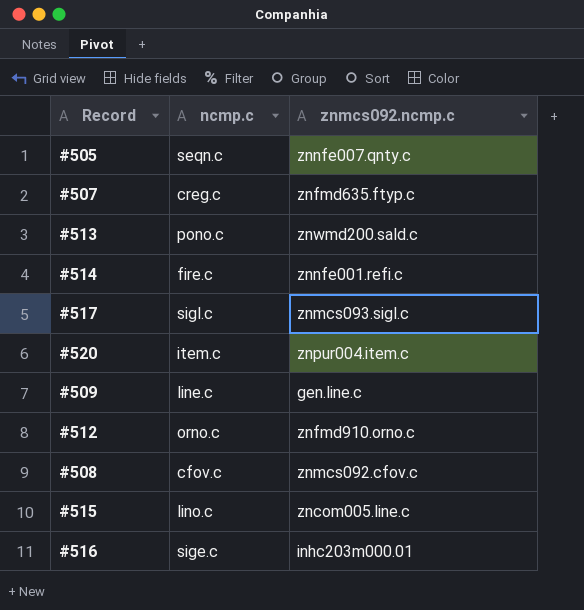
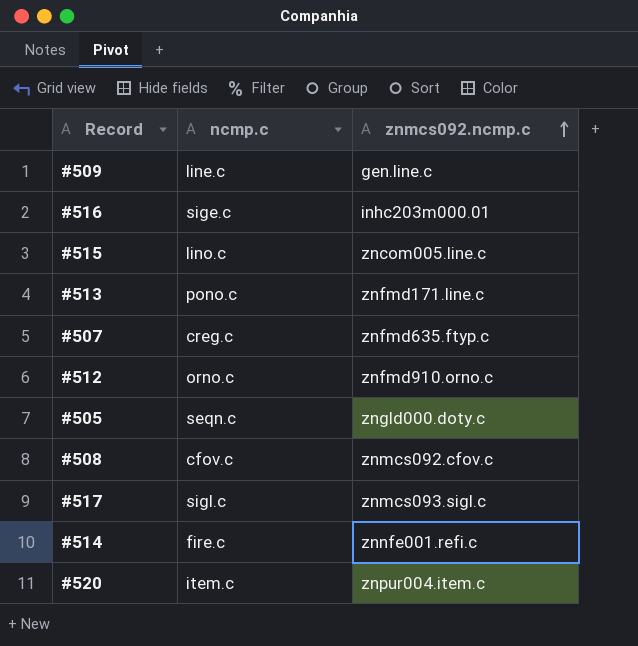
row order: none -> znmcs092.ncmp.c ascending
#513 | znmcs092.ncmp.c: znwmd200.sald.c -> znfmd171.line.c
#505 | znmcs092.ncmp.c: znnfe007.qnty.c -> zngld000.doty.c

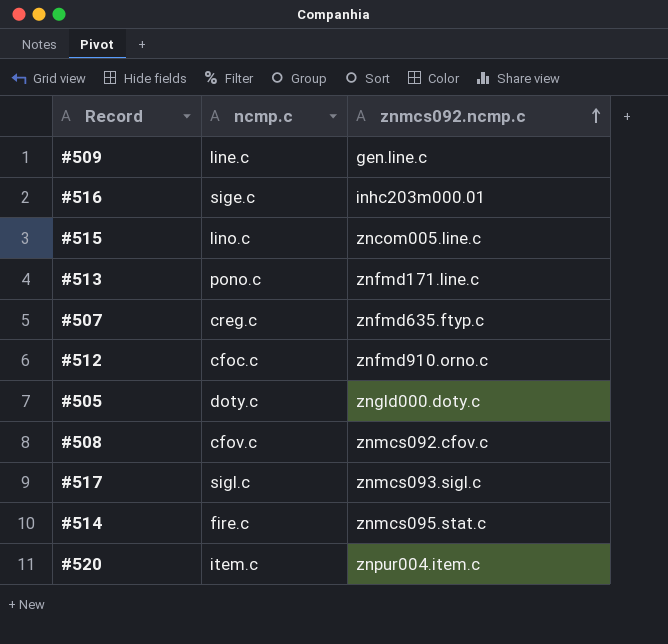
#512 | ncmp.c: orno.c -> cfoc.c
#505 | ncmp.c: seqn.c -> doty.c
#514 | znmcs092.ncmp.c: znnfe001.refi.c -> znmcs095.stat.c

